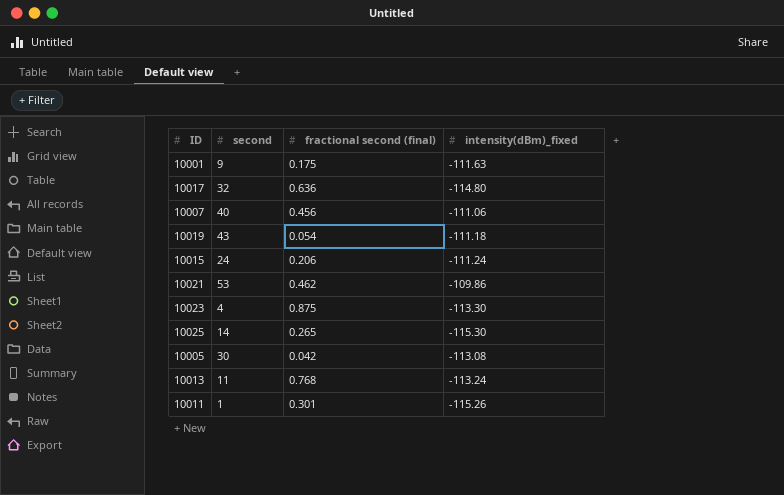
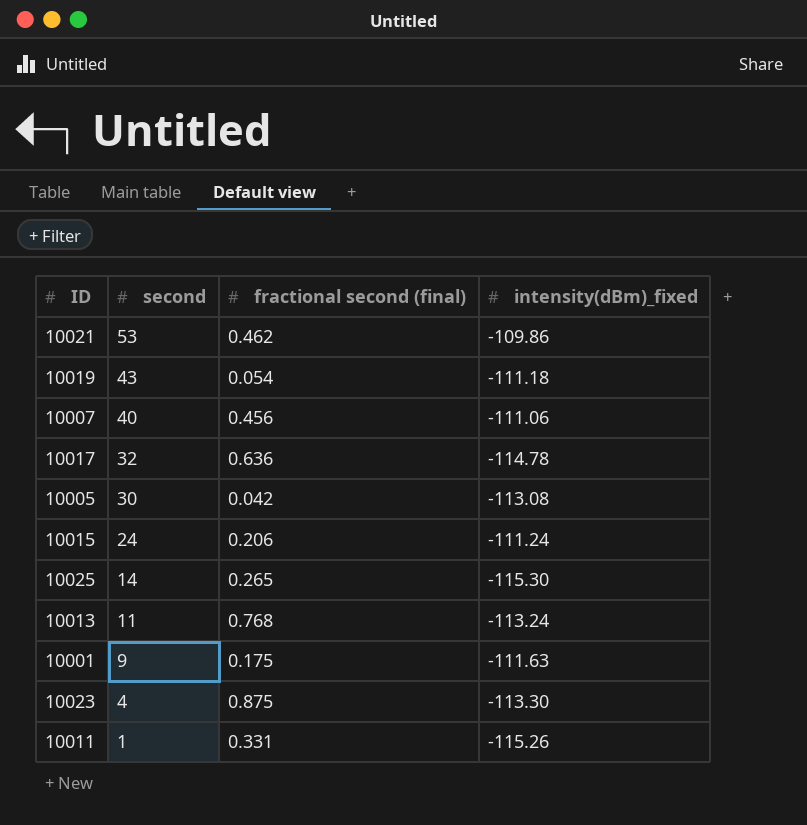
row order: none -> second descending
10017 | intensity(dBm)_fixed: -114.80 -> -114.78
10011 | fractional second (final): 0.301 -> 0.331

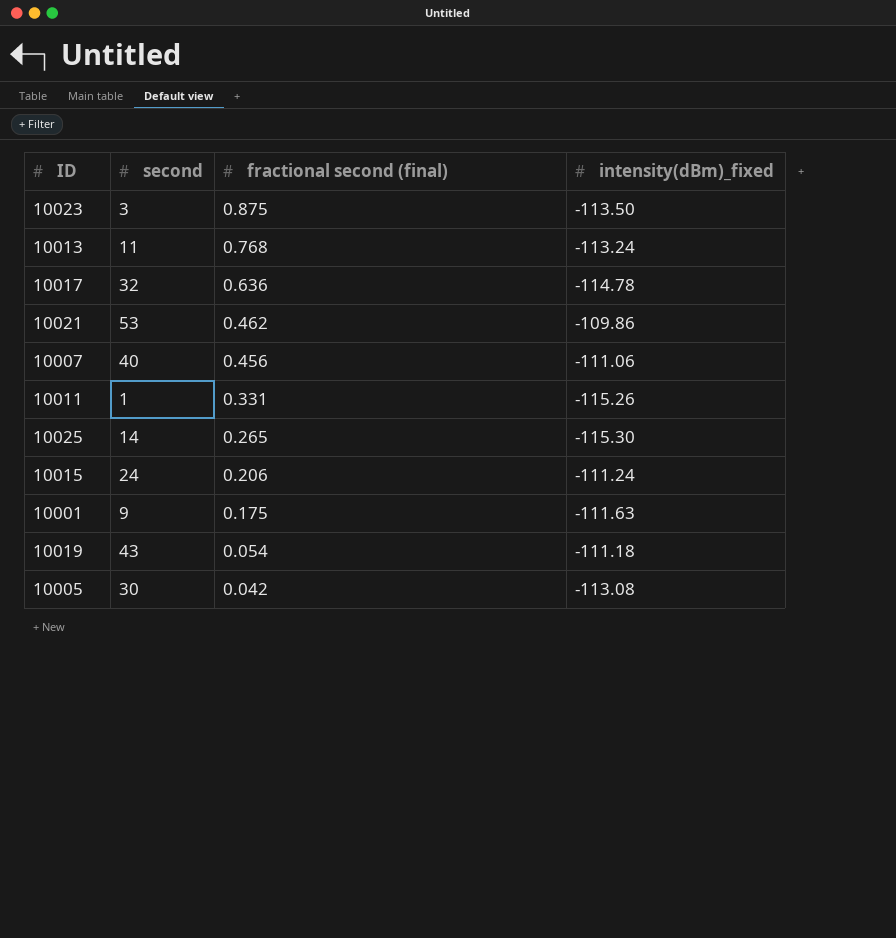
row order: second descending -> fractional second (final) descending
10023 | second: 4 -> 3
10023 | intensity(dBm)_fixed: -113.30 -> -113.50

